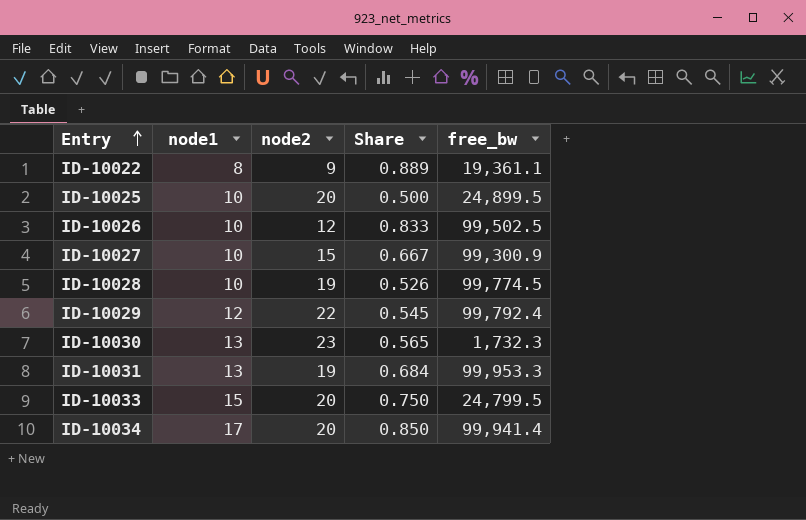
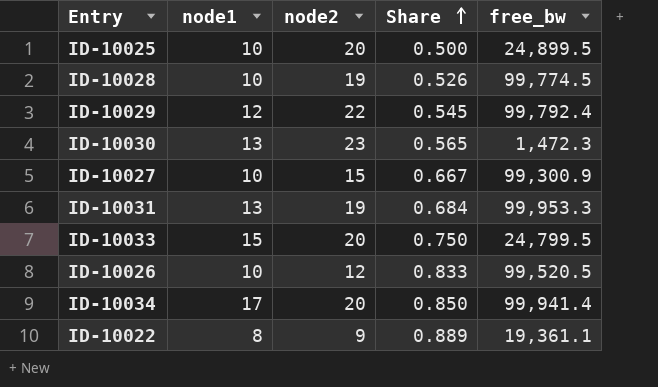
row order: Entry ascending -> Share ascending
ID-10030 | free_bw: 1,732.3 -> 1,472.3
ID-10026 | free_bw: 99,502.5 -> 99,520.5

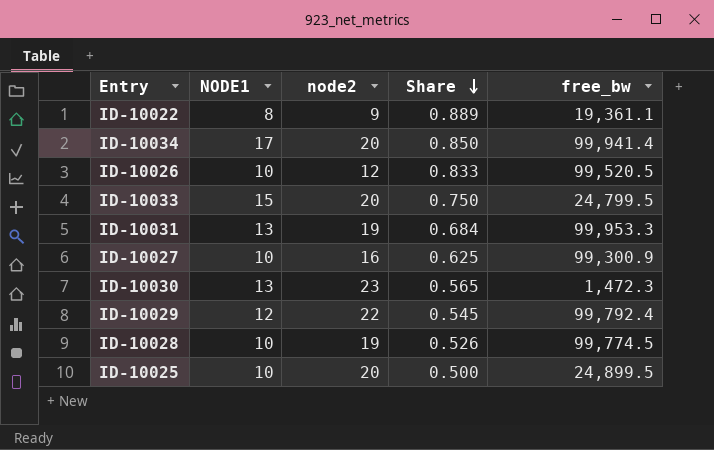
row order: Share ascending -> Share descending
column name: node1 -> NODE1
ID-10027 | node2: 15 -> 16
ID-10027 | Share: 0.667 -> 0.625

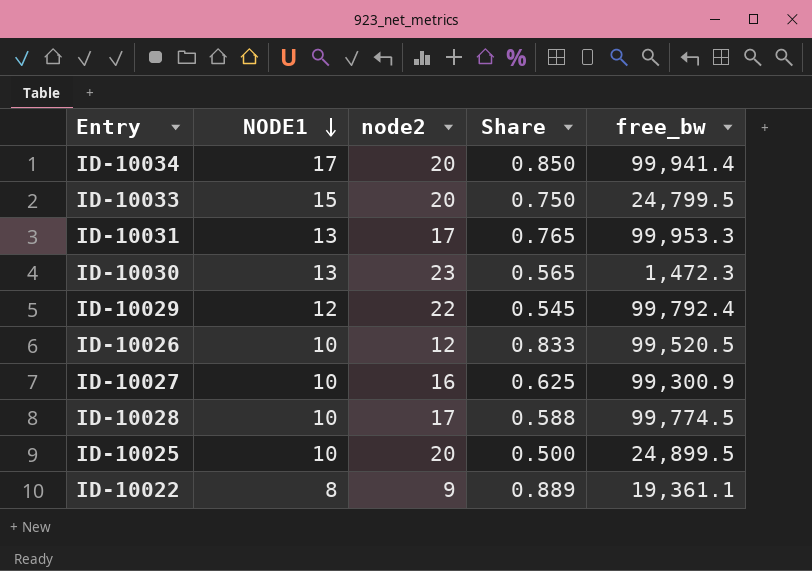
row order: Share descending -> NODE1 descending
ID-10031 | node2: 19 -> 17
ID-10031 | Share: 0.684 -> 0.765
ID-10028 | node2: 19 -> 17
ID-10028 | Share: 0.526 -> 0.588

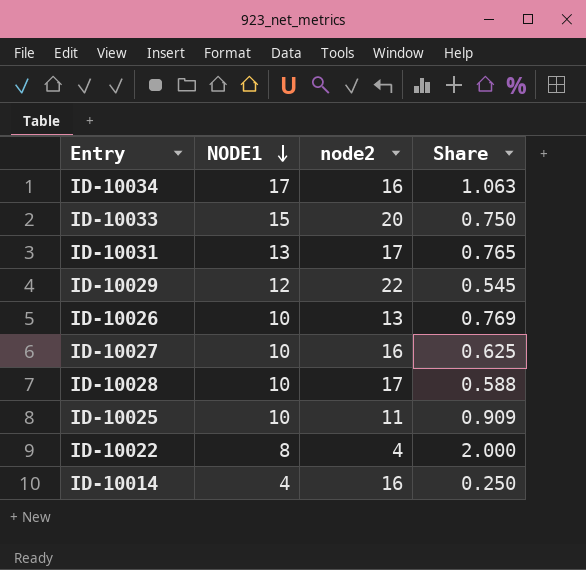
column free_bw | position: 5 -> none
row ID-10030: 13 | 23 | 0.565 | 1,472.3 -> none
ID-10034 | node2: 20 -> 16
ID-10034 | Share: 0.850 -> 1.063
ID-10026 | node2: 12 -> 13
ID-10026 | Share: 0.833 -> 0.769
ID-10025 | node2: 20 -> 11
ID-10025 | Share: 0.500 -> 0.909
ID-10022 | node2: 9 -> 4
ID-10022 | Share: 0.889 -> 2.000
row ID-10014: none -> 4 | 16 | 0.250

